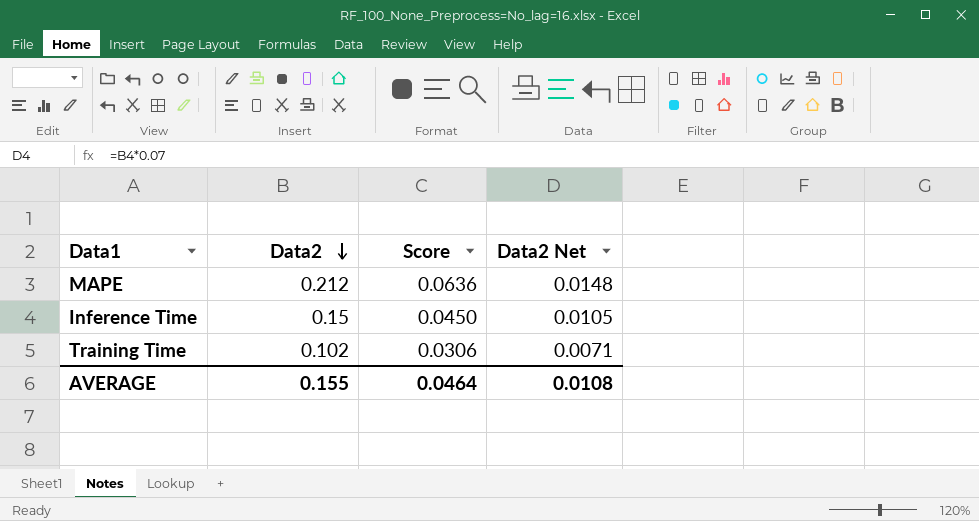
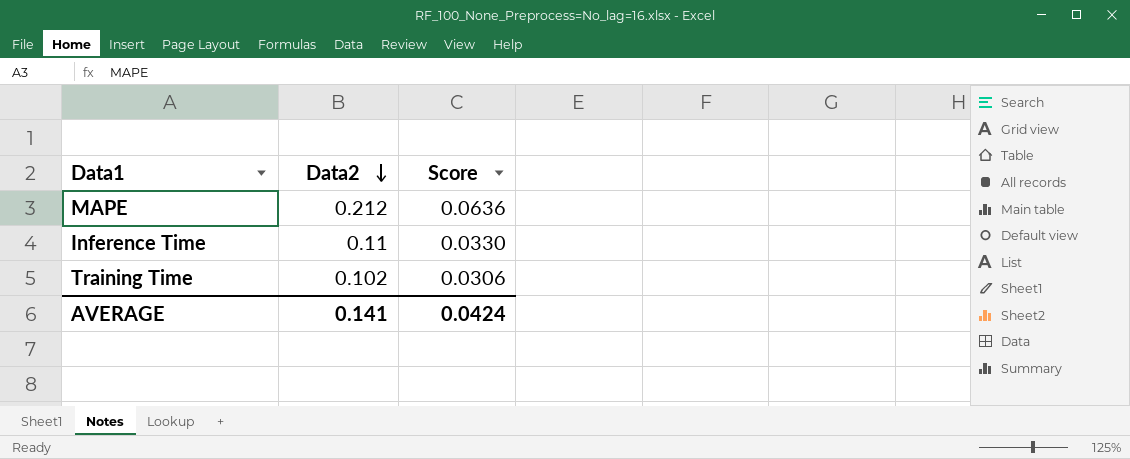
column Data2 Net | formula: [Data2] * 0.07 -> none
Inference Time | Data2: 0.15 -> 0.11
Inference Time | Score: 0.0450 -> 0.0330
AVERAGE | Data2: 0.155 -> 0.141
AVERAGE | Score: 0.0464 -> 0.0424

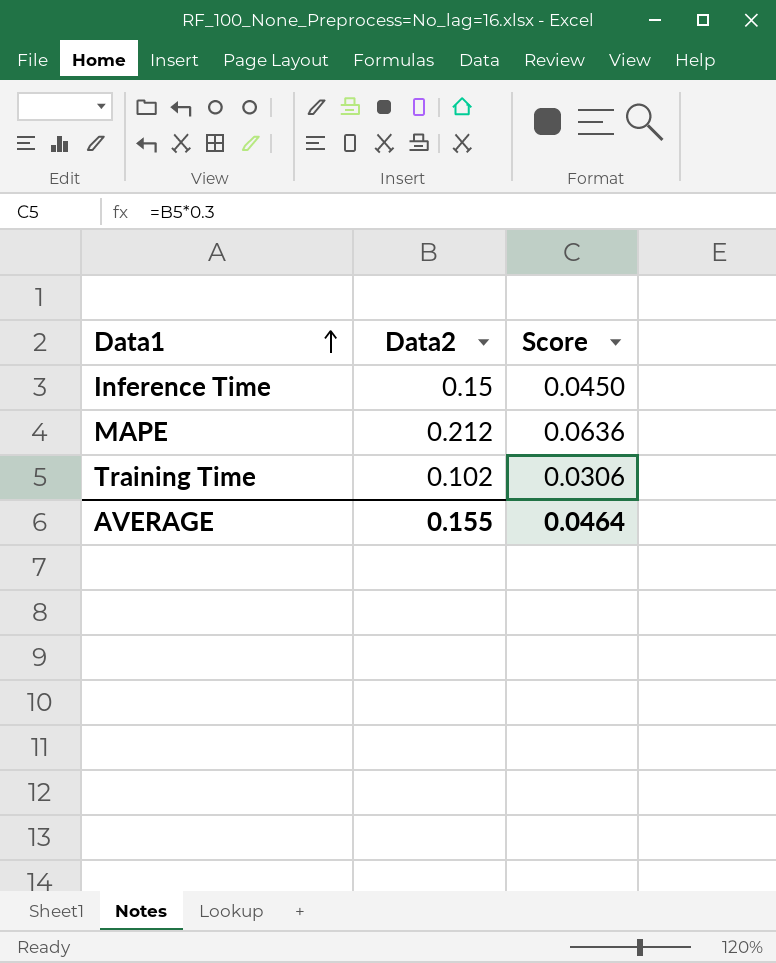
row order: Data2 descending -> Data1 ascending
Inference Time | Data2: 0.11 -> 0.15
Inference Time | Score: 0.0330 -> 0.0450
AVERAGE | Data2: 0.141 -> 0.155
AVERAGE | Score: 0.0424 -> 0.0464

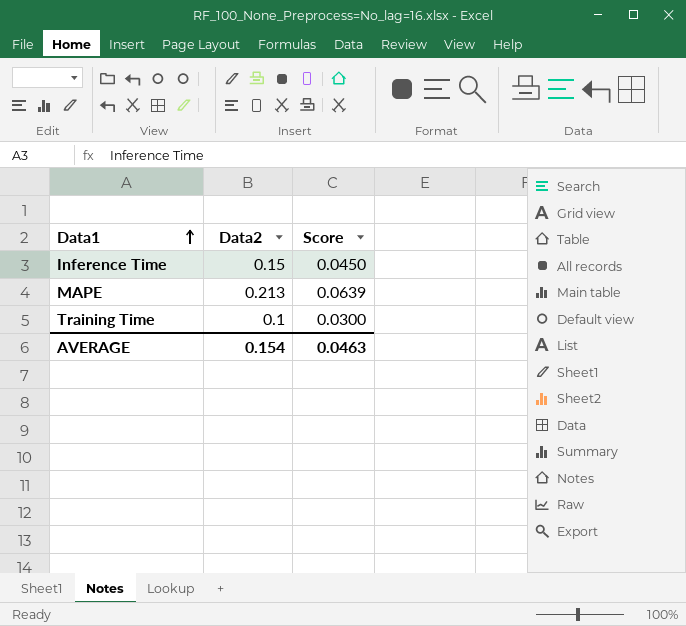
MAPE | Data2: 0.212 -> 0.213
MAPE | Score: 0.0636 -> 0.0639
Training Time | Data2: 0.102 -> 0.1
Training Time | Score: 0.0306 -> 0.0300
AVERAGE | Data2: 0.155 -> 0.154
AVERAGE | Score: 0.0464 -> 0.0463

